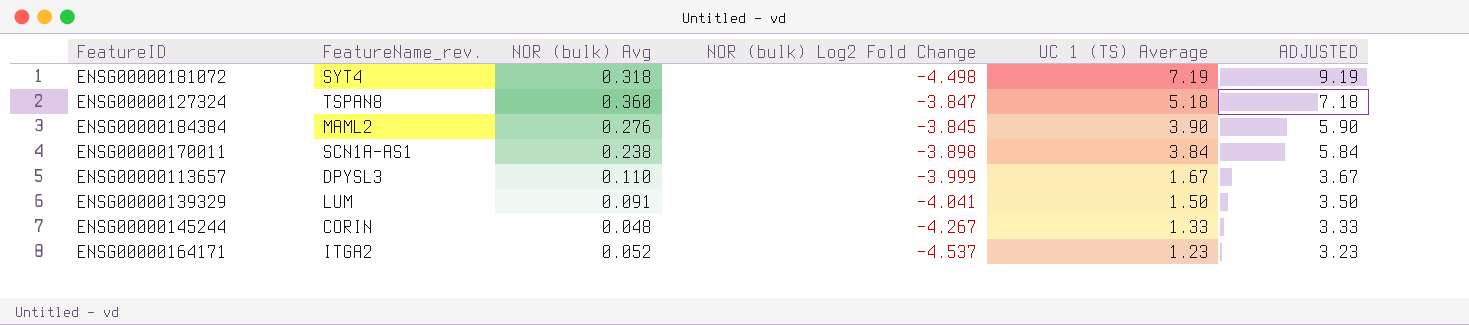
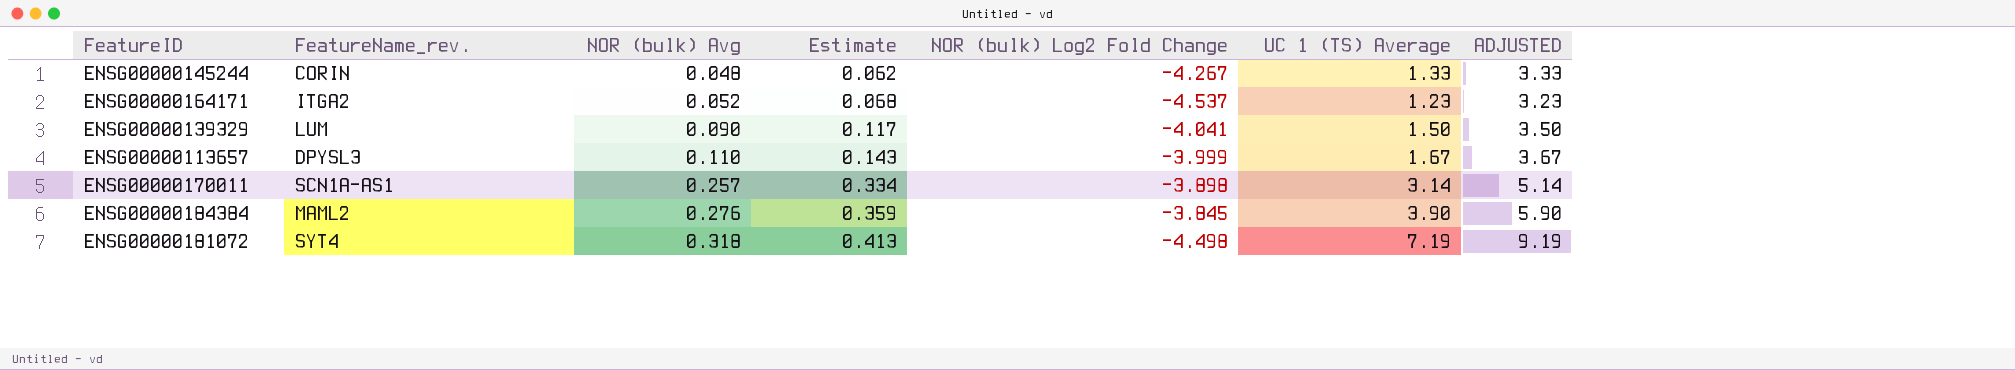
row order: UC 1 (TS) Average descending -> NOR (bulk) Avg ascending
column Estimate | formula: none -> [NOR (bulk) Avg] * 1.3
row ENSG00000127324: TSPAN8 | 0.360 | -3.847 | 5.18 | 7.18 -> none
ENSG00000139329 | NOR (bulk) Avg: 0.091 -> 0.090
ENSG00000170011 | NOR (bulk) Avg: 0.238 -> 0.257
ENSG00000170011 | UC 1 (TS) Average: 3.84 -> 3.14
ENSG00000170011 | ADJUSTED: 5.84 -> 5.14

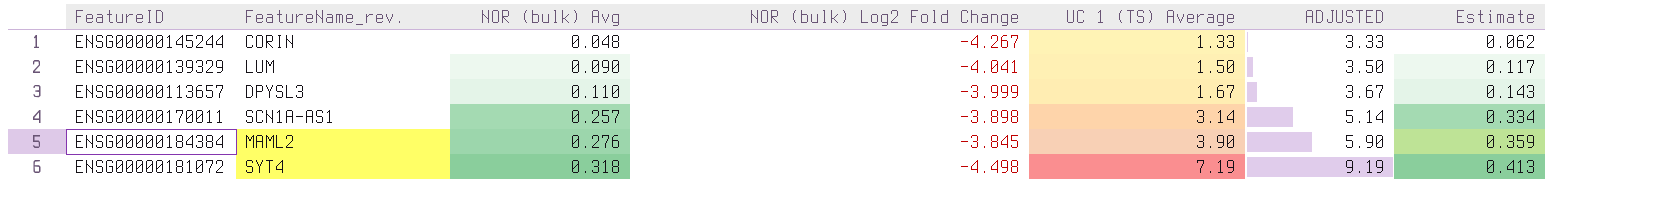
column Estimate | position: 4 -> 7
row ENSG00000164171: ITGA2 | 0.052 | 0.068 | -4.537 | 1.23 | 3.23 -> none

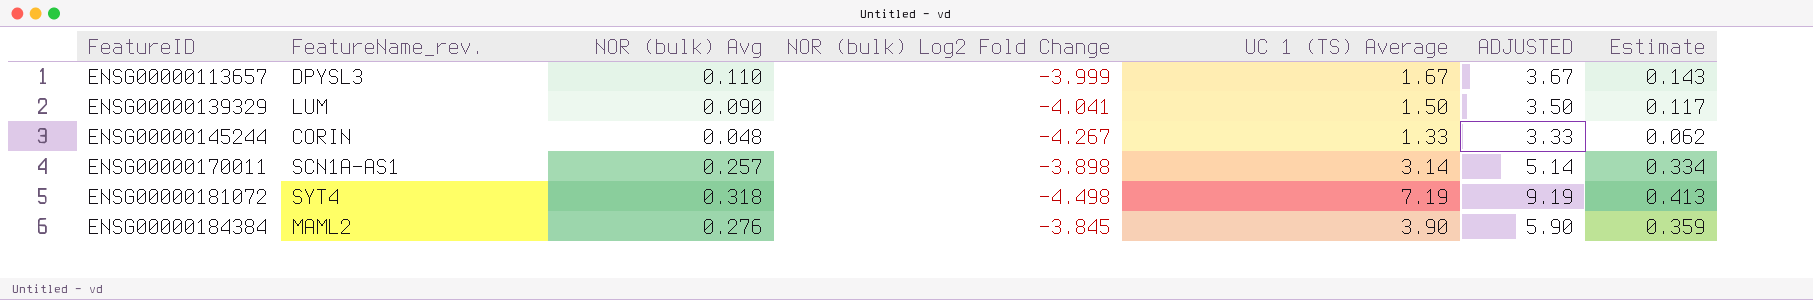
row order: NOR (bulk) Avg ascending -> FeatureID ascending

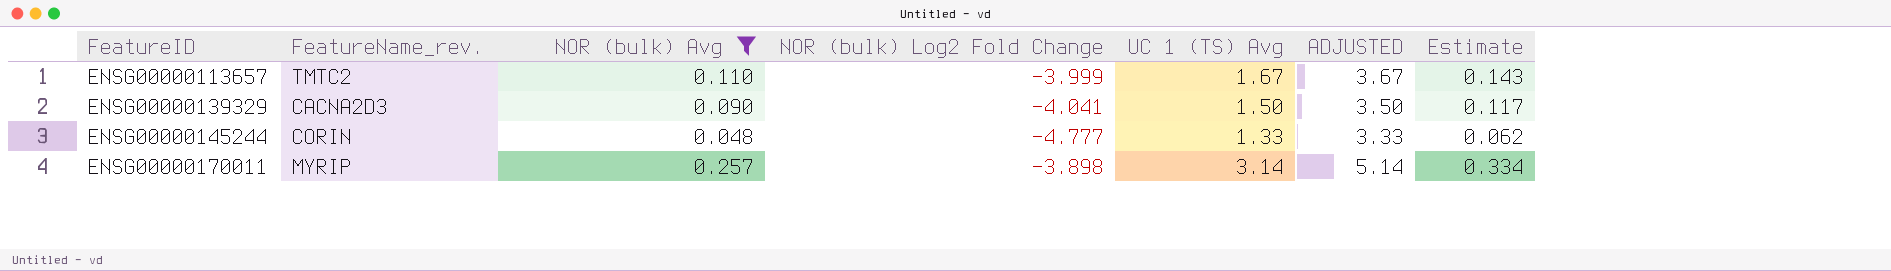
filter: none -> NOR (bulk) Avg <= 0.257
column name: UC 1 (TS) Average -> UC 1 (TS) Avg
ENSG00000113657 | FeatureName_rev.: DPYSL3 -> TMTC2
ENSG00000139329 | FeatureName_rev.: LUM -> CACNA2D3
ENSG00000145244 | NOR (bulk) Log2 Fold Change: -4.267 -> -4.777
ENSG00000170011 | FeatureName_rev.: SCN1A-AS1 -> MYRIP

